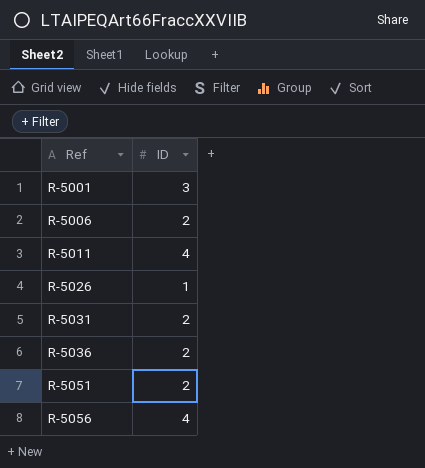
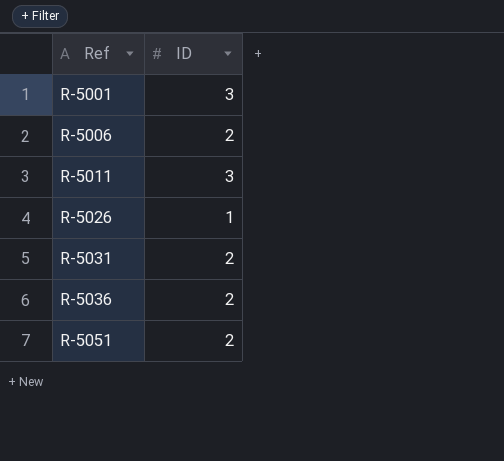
row R-5056: 4 -> none
R-5011 | ID: 4 -> 3

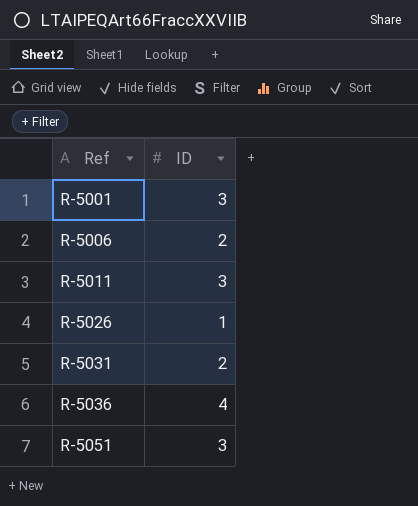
R-5036 | ID: 2 -> 4
R-5051 | ID: 2 -> 3

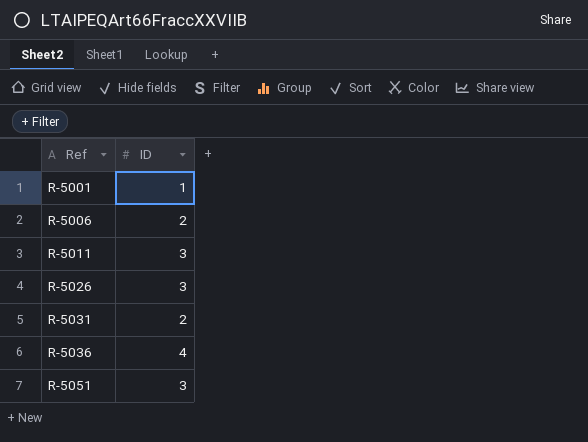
R-5001 | ID: 3 -> 1
R-5026 | ID: 1 -> 3

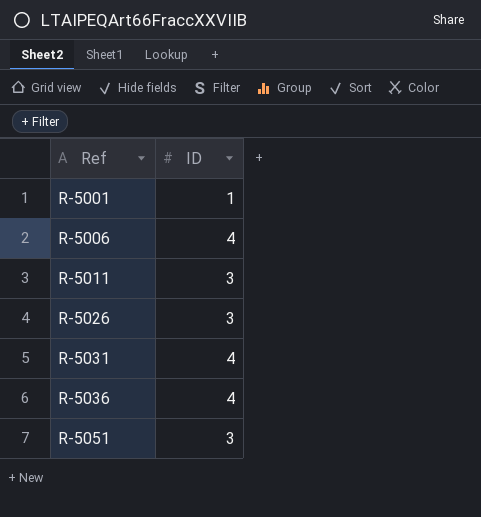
R-5006 | ID: 2 -> 4
R-5031 | ID: 2 -> 4

